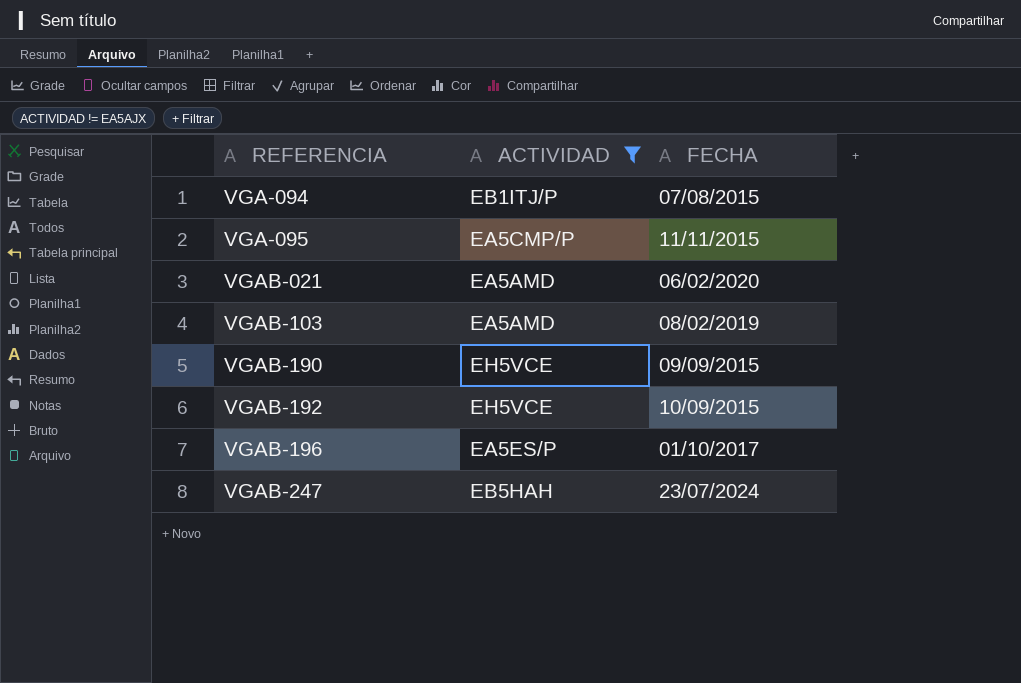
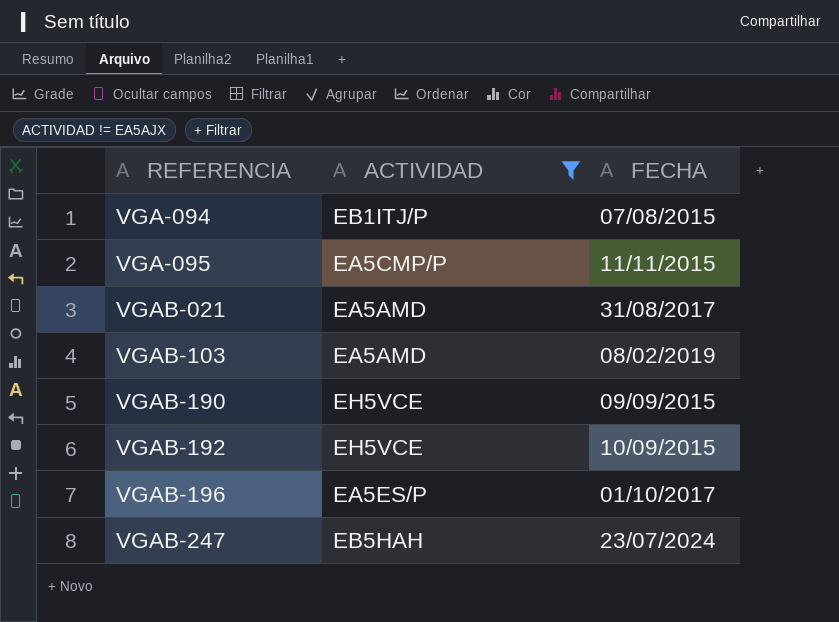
VGAB-021 | FECHA: 06/02/2020 -> 31/08/2017

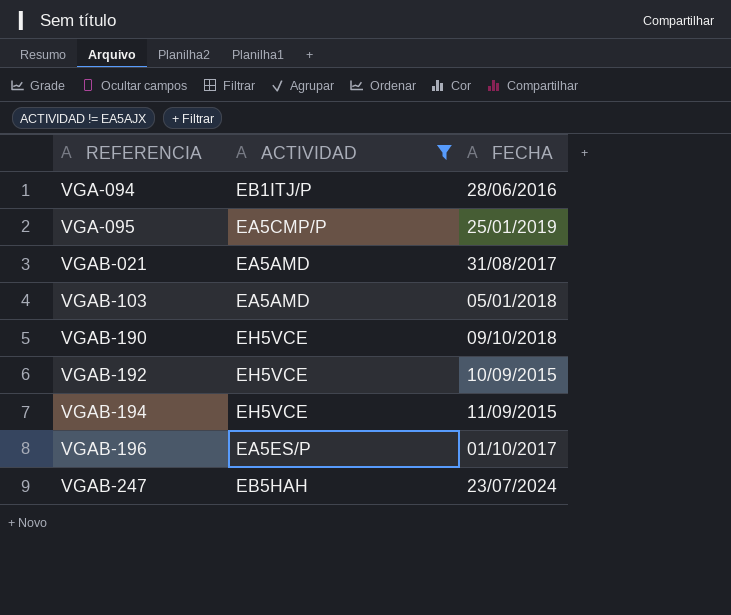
VGA-094 | FECHA: 07/08/2015 -> 28/06/2016
VGA-095 | FECHA: 11/11/2015 -> 25/01/2019
VGAB-103 | FECHA: 08/02/2019 -> 05/01/2018
VGAB-190 | FECHA: 09/09/2015 -> 09/10/2018
row VGAB-194: none -> EH5VCE | 11/09/2015

